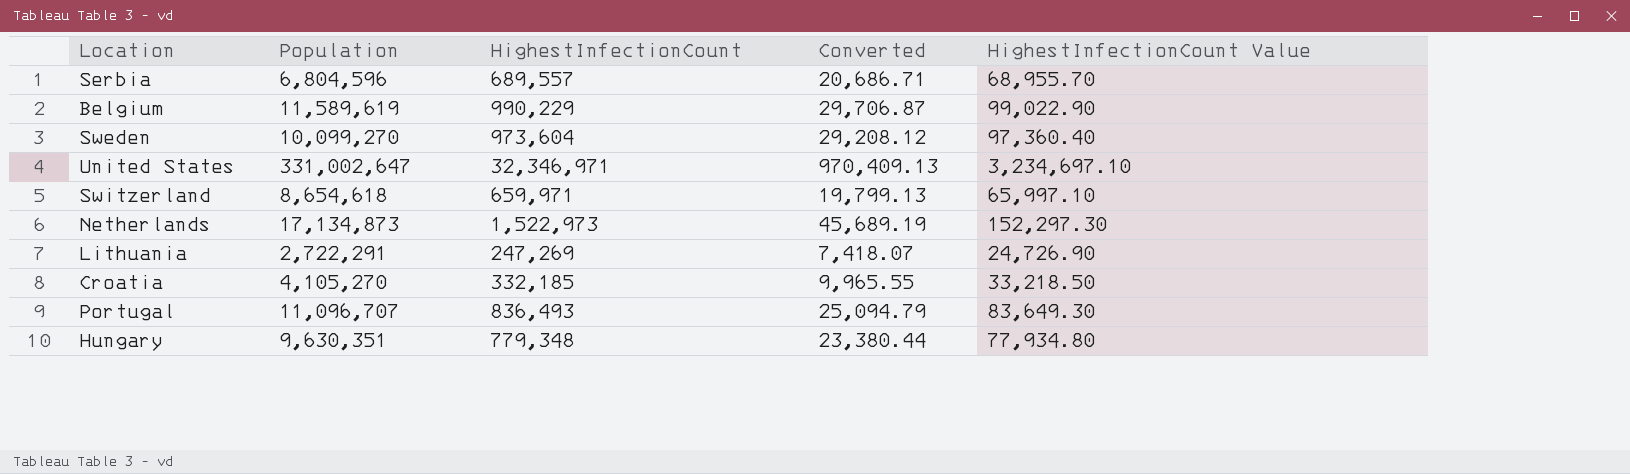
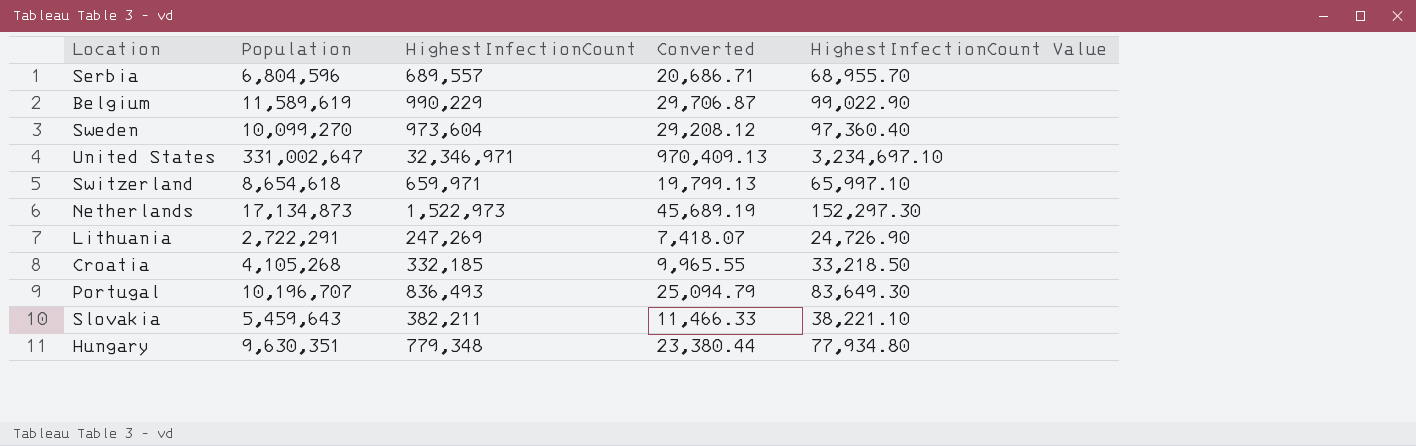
Croatia | Population: 4,105,270 -> 4,105,268
Portugal | Population: 11,096,707 -> 10,196,707
row Slovakia: none -> 5,459,643 | 382,211 | 11,466.33 | 38,221.10

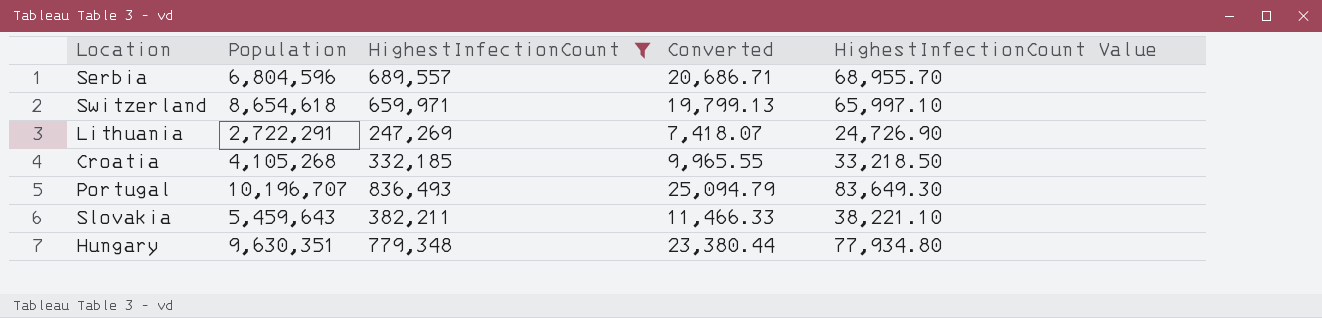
filter: none -> HighestInfectionCount <= 836,493

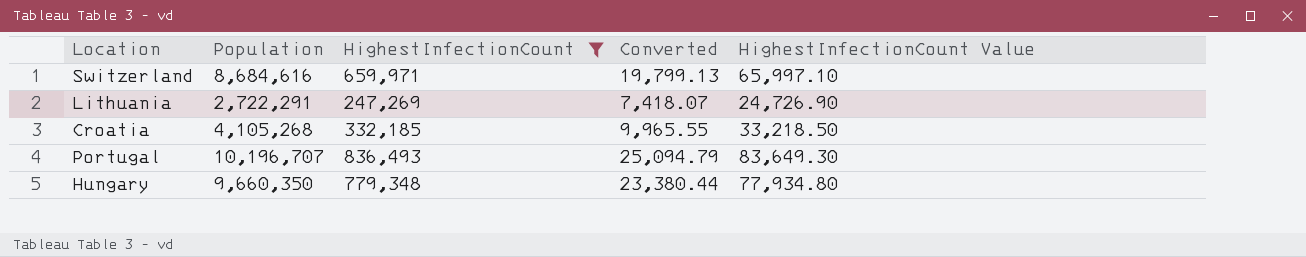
row Serbia: 6,804,596 | 689,557 | 20,686.71 | 68,955.70 -> none
row Slovakia: 5,459,643 | 382,211 | 11,466.33 | 38,221.10 -> none
Switzerland | Population: 8,654,618 -> 8,684,616
Hungary | Population: 9,630,351 -> 9,660,350

